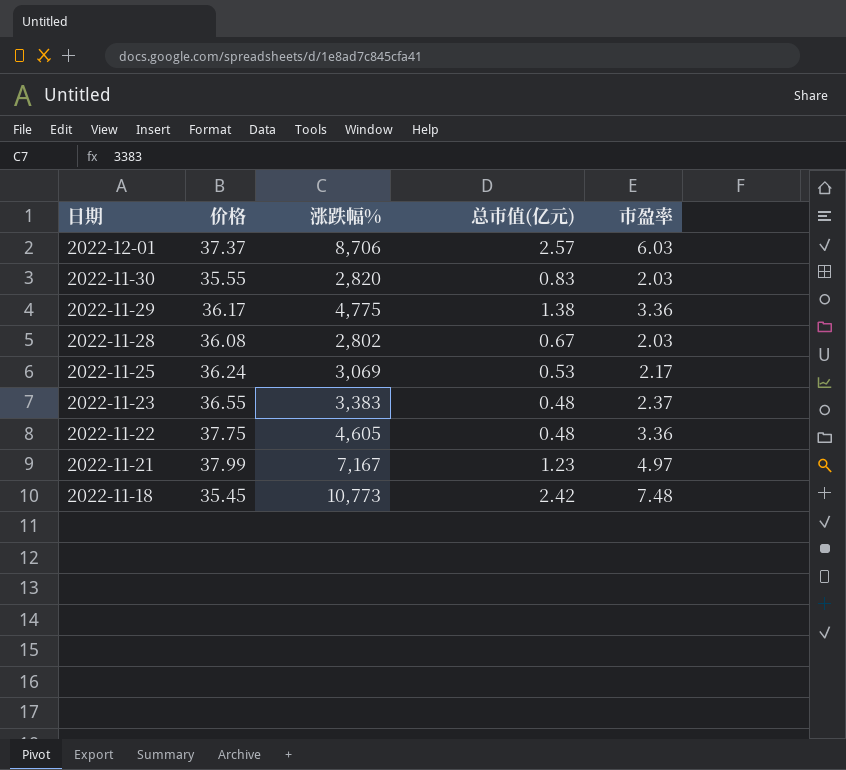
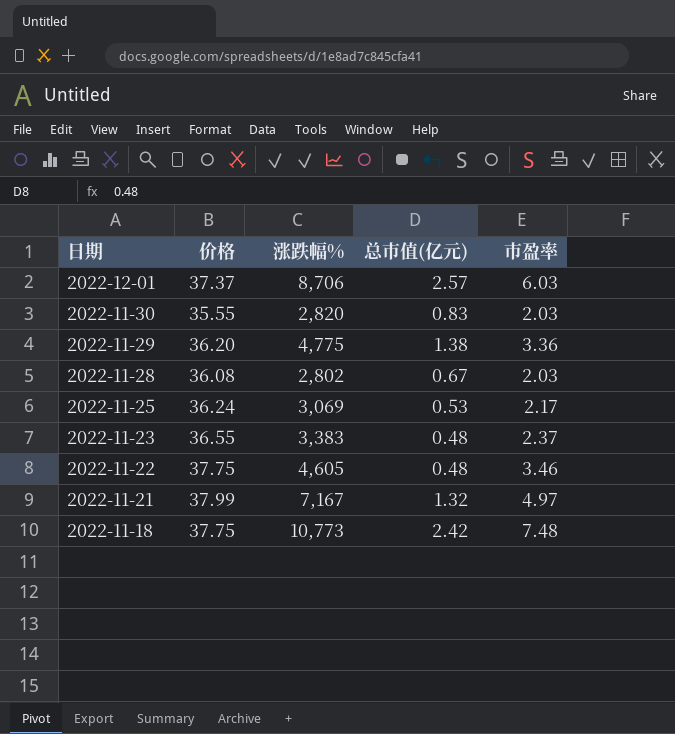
2022-11-29 | 价格: 36.17 -> 36.20
2022-11-22 | 市盈率: 3.36 -> 3.46
2022-11-21 | 总市值(亿元): 1.23 -> 1.32
2022-11-18 | 价格: 35.45 -> 37.75

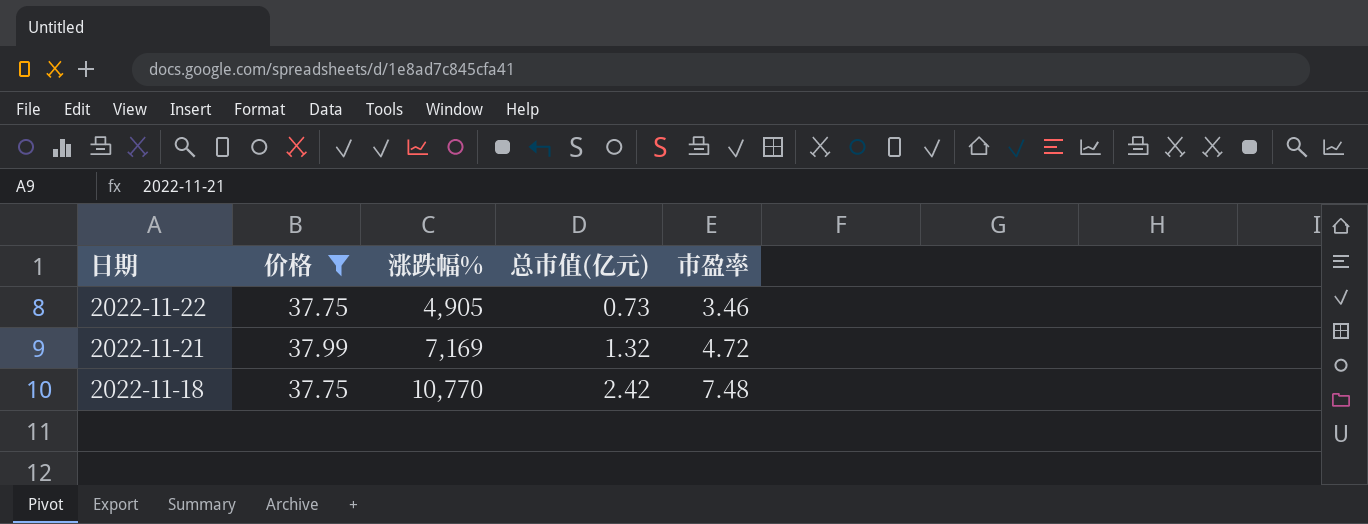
filter: none -> 价格 >= 37.75
2022-11-22 | 涨跌幅%: 4,605 -> 4,905
2022-11-22 | 总市值(亿元): 0.48 -> 0.73
2022-11-21 | 涨跌幅%: 7,167 -> 7,169
2022-11-21 | 市盈率: 4.97 -> 4.72
2022-11-18 | 涨跌幅%: 10,773 -> 10,770

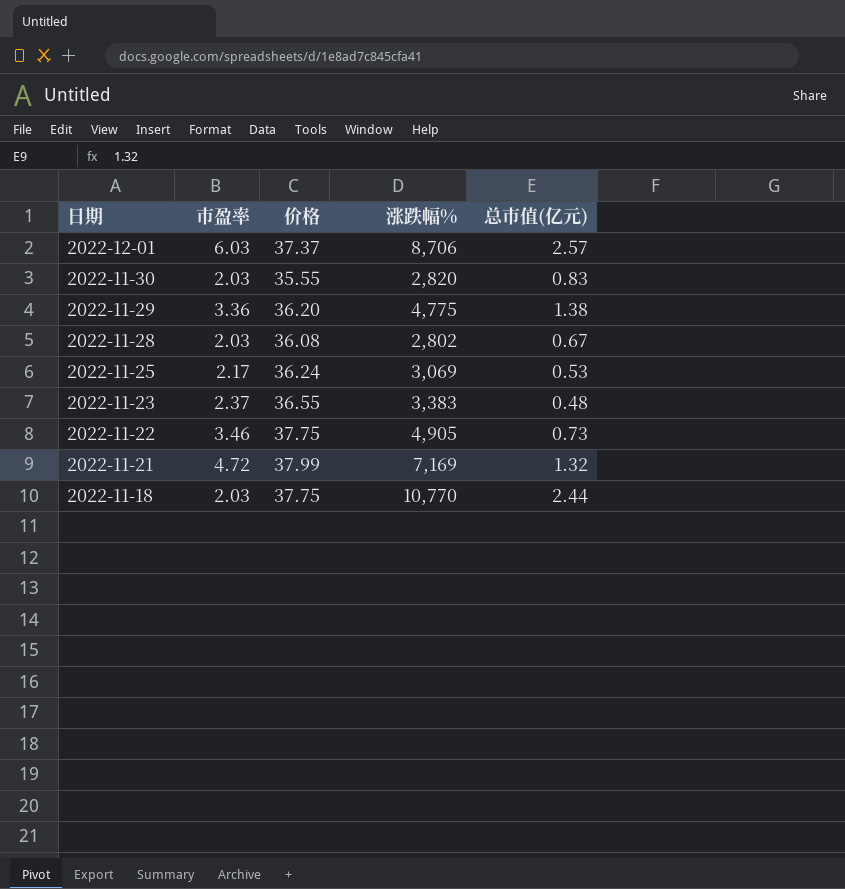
filter: 价格 >= 37.75 -> none
column 市盈率 | position: 5 -> 2
2022-11-18 | 市盈率: 7.48 -> 2.03
2022-11-18 | 总市值(亿元): 2.42 -> 2.44

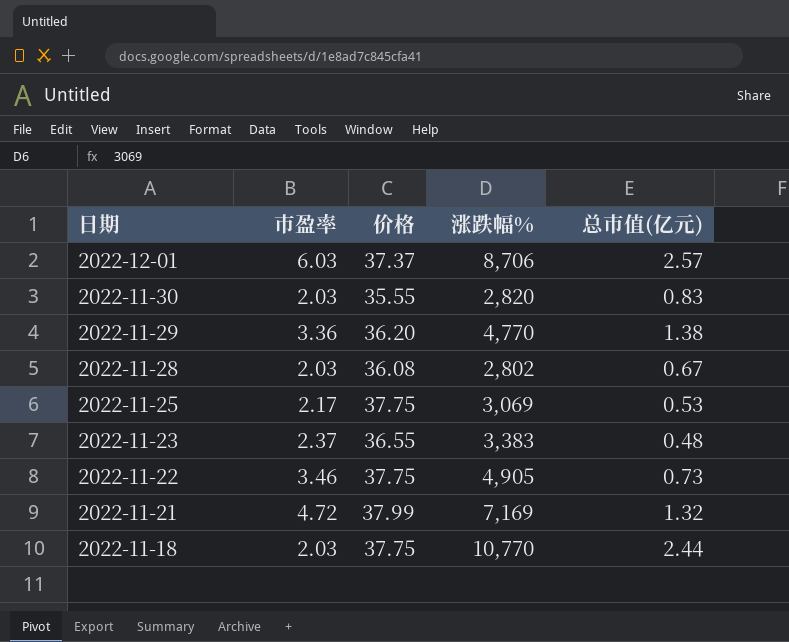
2022-11-29 | 涨跌幅%: 4,775 -> 4,770
2022-11-25 | 价格: 36.24 -> 37.75

